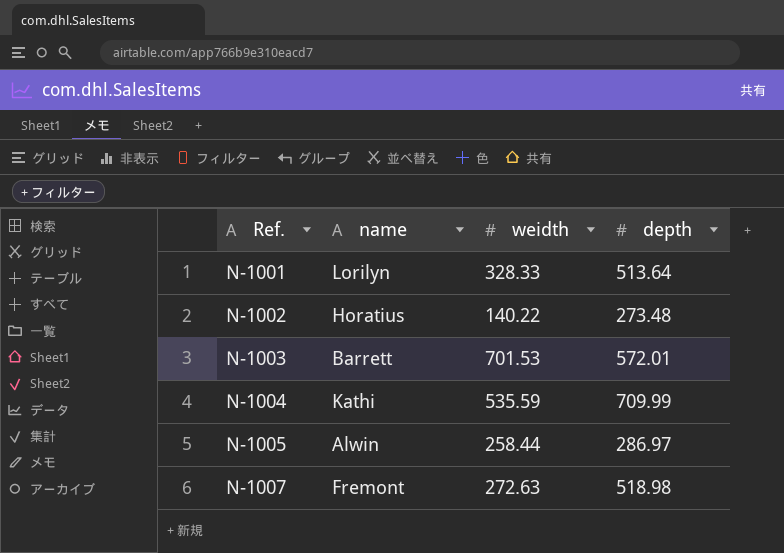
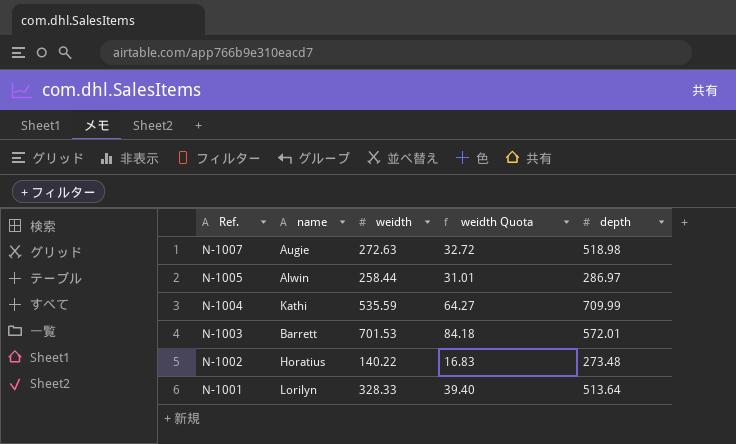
row order: Ref. ascending -> Ref. descending
column weidth Quota | formula: none -> [weidth] * 0.12
N-1007 | name: Fremont -> Augie

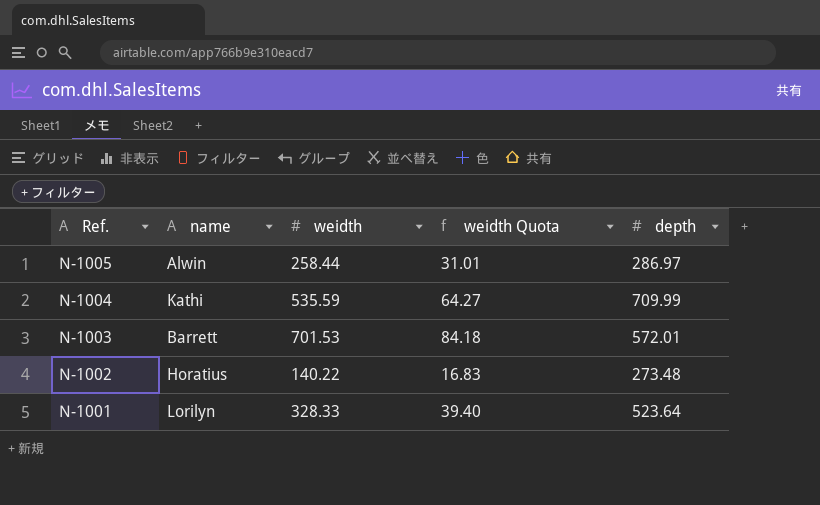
row N-1007: Augie | 272.63 | 32.72 | 518.98 -> none
N-1001 | depth: 513.64 -> 523.64

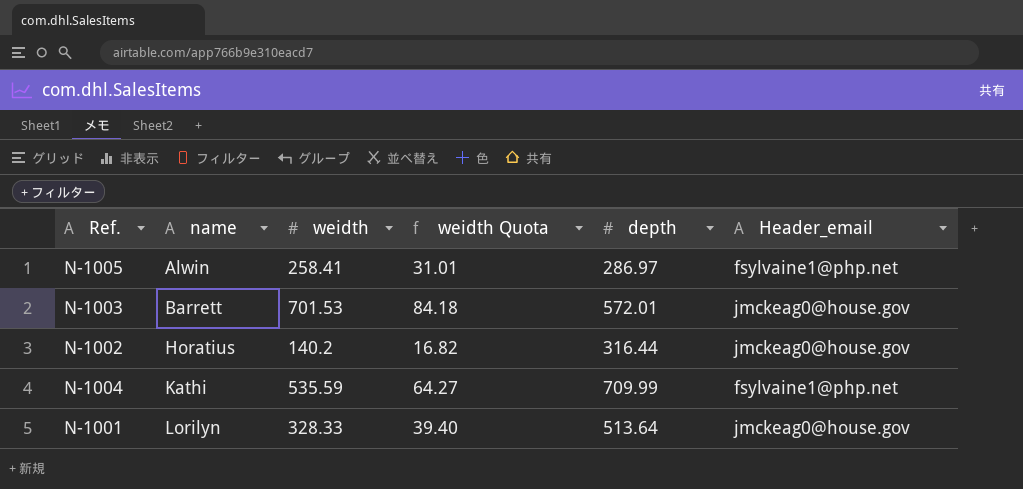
row order: Ref. descending -> name ascending
column Header_email | position: none -> 6
N-1005 | weidth: 258.44 -> 258.41
N-1002 | weidth: 140.22 -> 140.2
N-1002 | weidth Quota: 16.83 -> 16.82
N-1002 | depth: 273.48 -> 316.44
N-1001 | depth: 523.64 -> 513.64

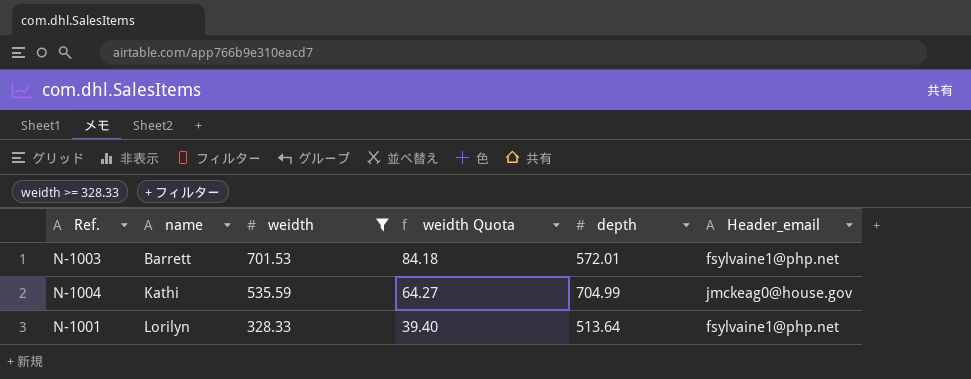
filter: none -> weidth >= 328.33
N-1003 | Header_email: jmckeag0@house.gov -> fsylvaine1@php.net
N-1004 | depth: 709.99 -> 704.99
N-1004 | Header_email: fsylvaine1@php.net -> jmckeag0@house.gov
N-1001 | Header_email: jmckeag0@house.gov -> fsylvaine1@php.net

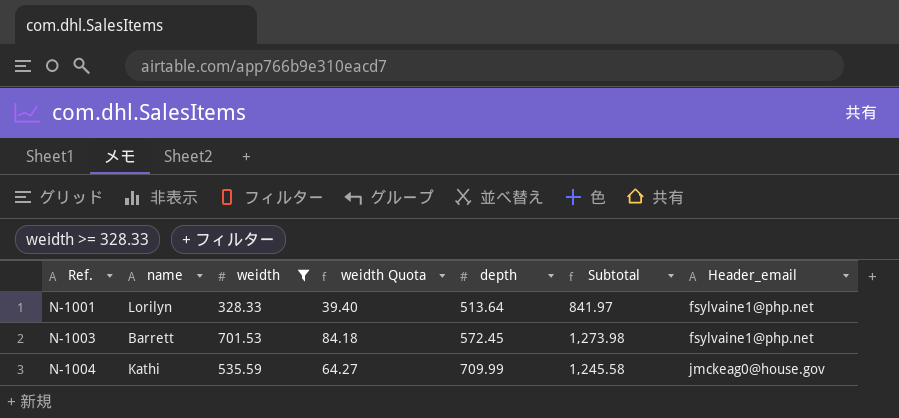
row order: name ascending -> Ref. ascending
column Subtotal | formula: none -> [weidth] + [depth]
N-1003 | depth: 572.01 -> 572.45
N-1004 | depth: 704.99 -> 709.99

